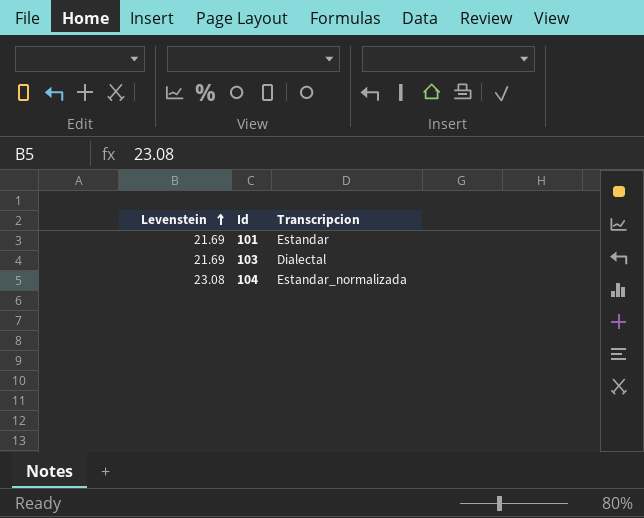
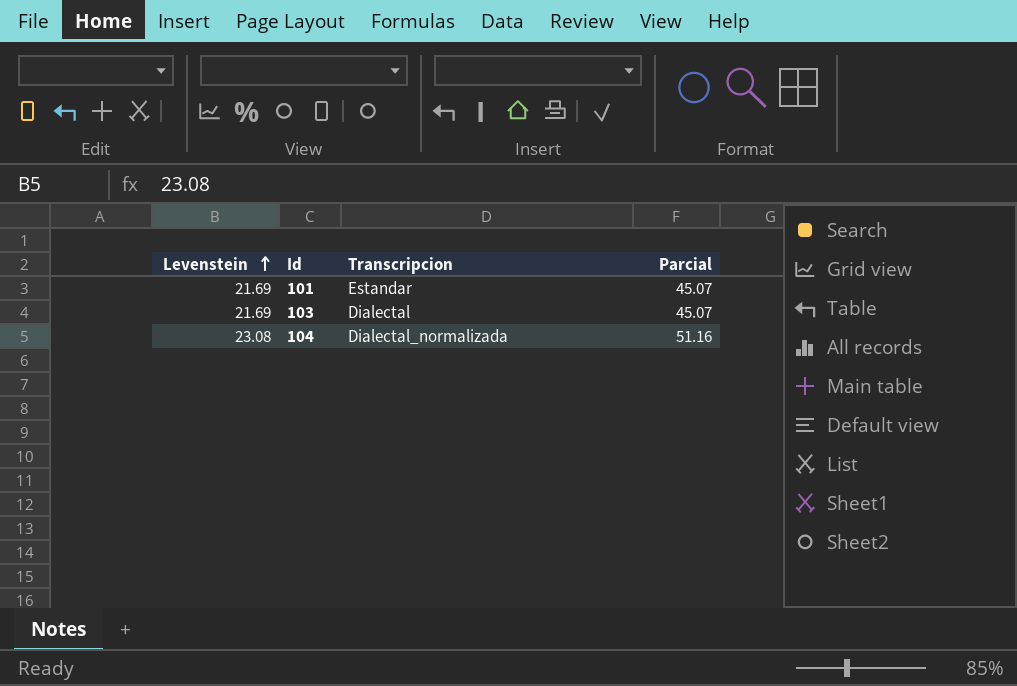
column Parcial | position: none -> 4
104 | Transcripcion: Estandar_normalizada -> Dialectal_normalizada

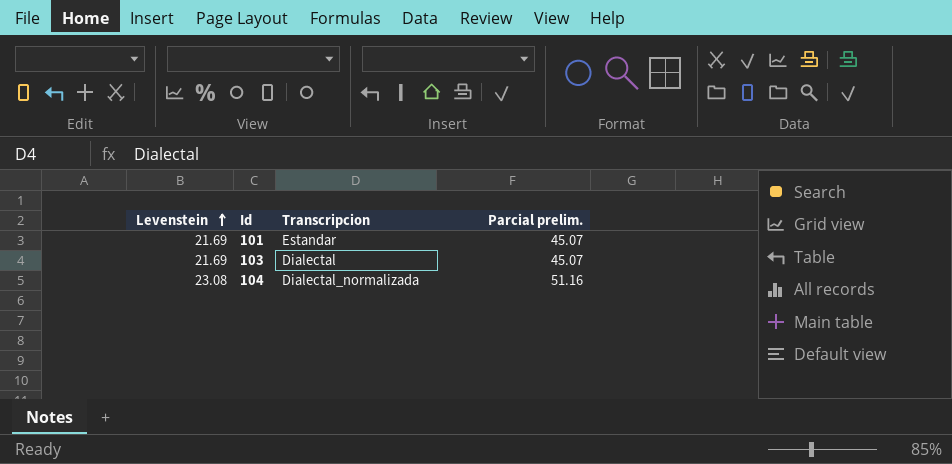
column name: Parcial -> Parcial prelim.

